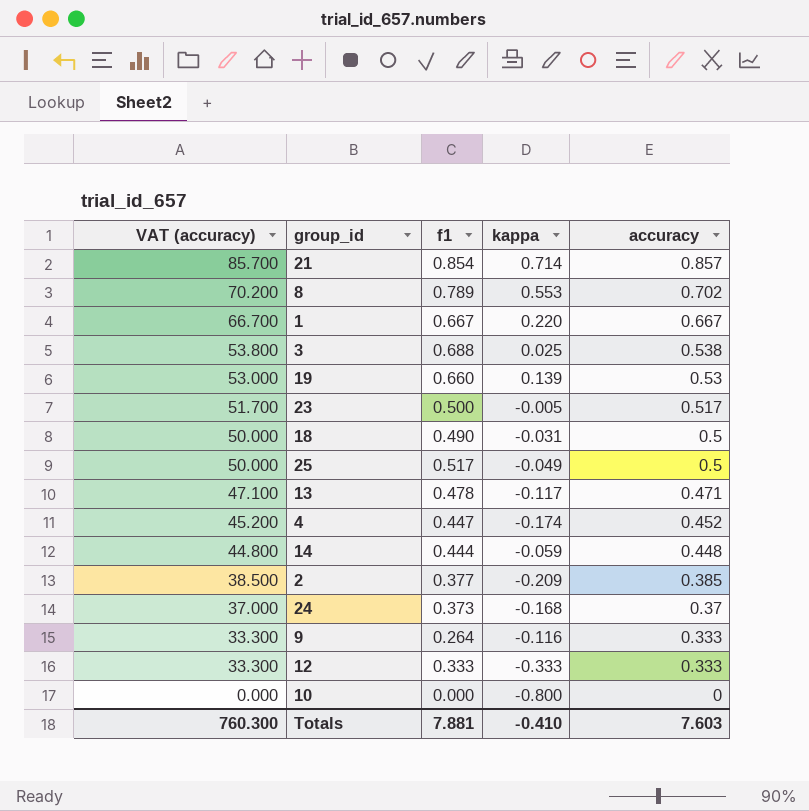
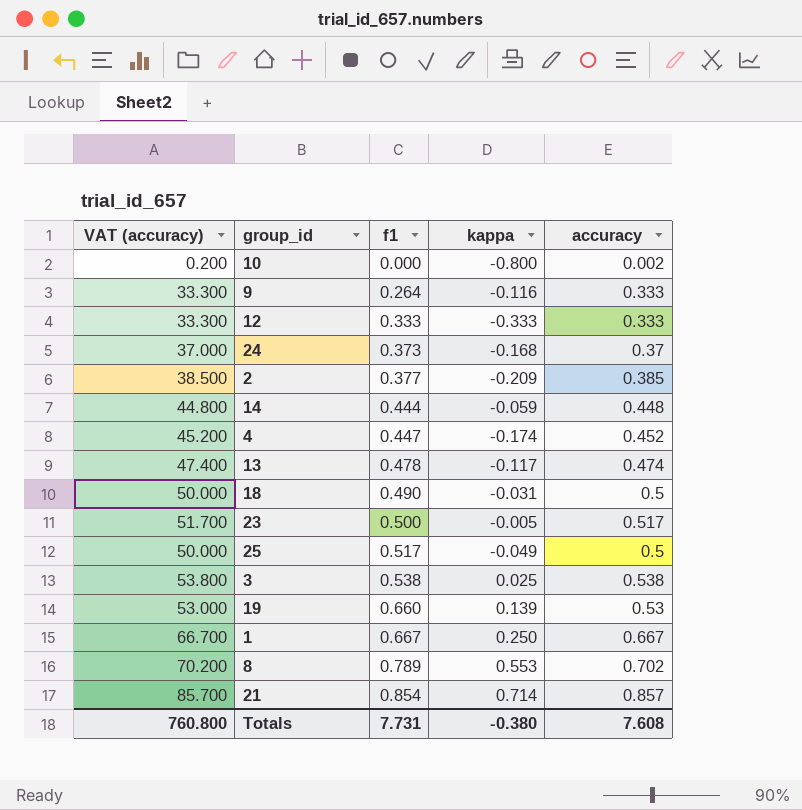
row order: VAT (accuracy) descending -> f1 ascending
10 | VAT (accuracy): 0.000 -> 0.200
10 | accuracy: 0 -> 0.002
13 | VAT (accuracy): 47.100 -> 47.400
13 | accuracy: 0.471 -> 0.474
3 | f1: 0.688 -> 0.538
1 | kappa: 0.220 -> 0.250
Totals | VAT (accuracy): 760.300 -> 760.800
Totals | f1: 7.881 -> 7.731
Totals | kappa: -0.410 -> -0.380
Totals | accuracy: 7.603 -> 7.608

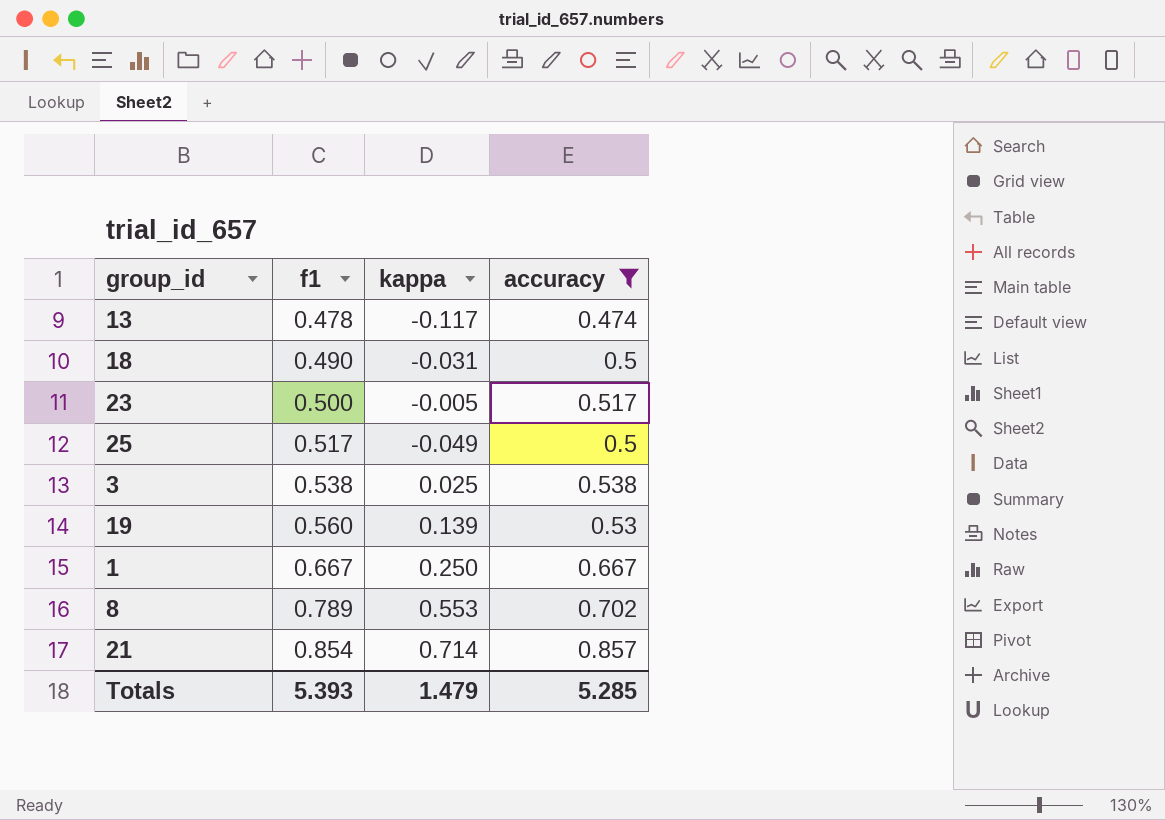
filter: none -> accuracy >= 0.474
column VAT (accuracy) | formula: [accuracy] * 100 -> none
19 | f1: 0.660 -> 0.560
Totals | f1: 7.731 -> 5.393
Totals | kappa: -0.380 -> 1.479
Totals | accuracy: 7.608 -> 5.285

